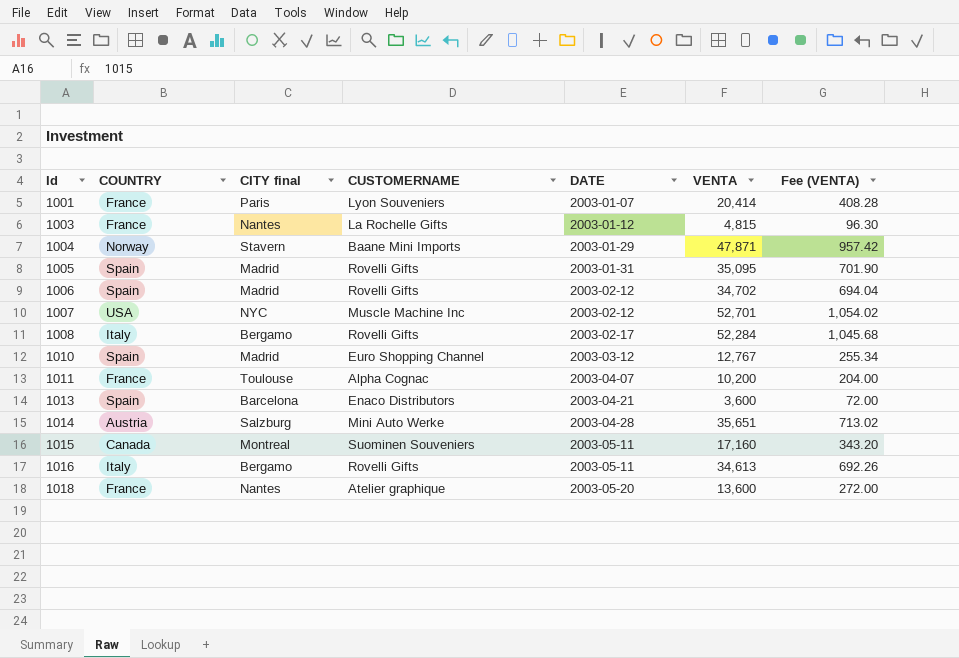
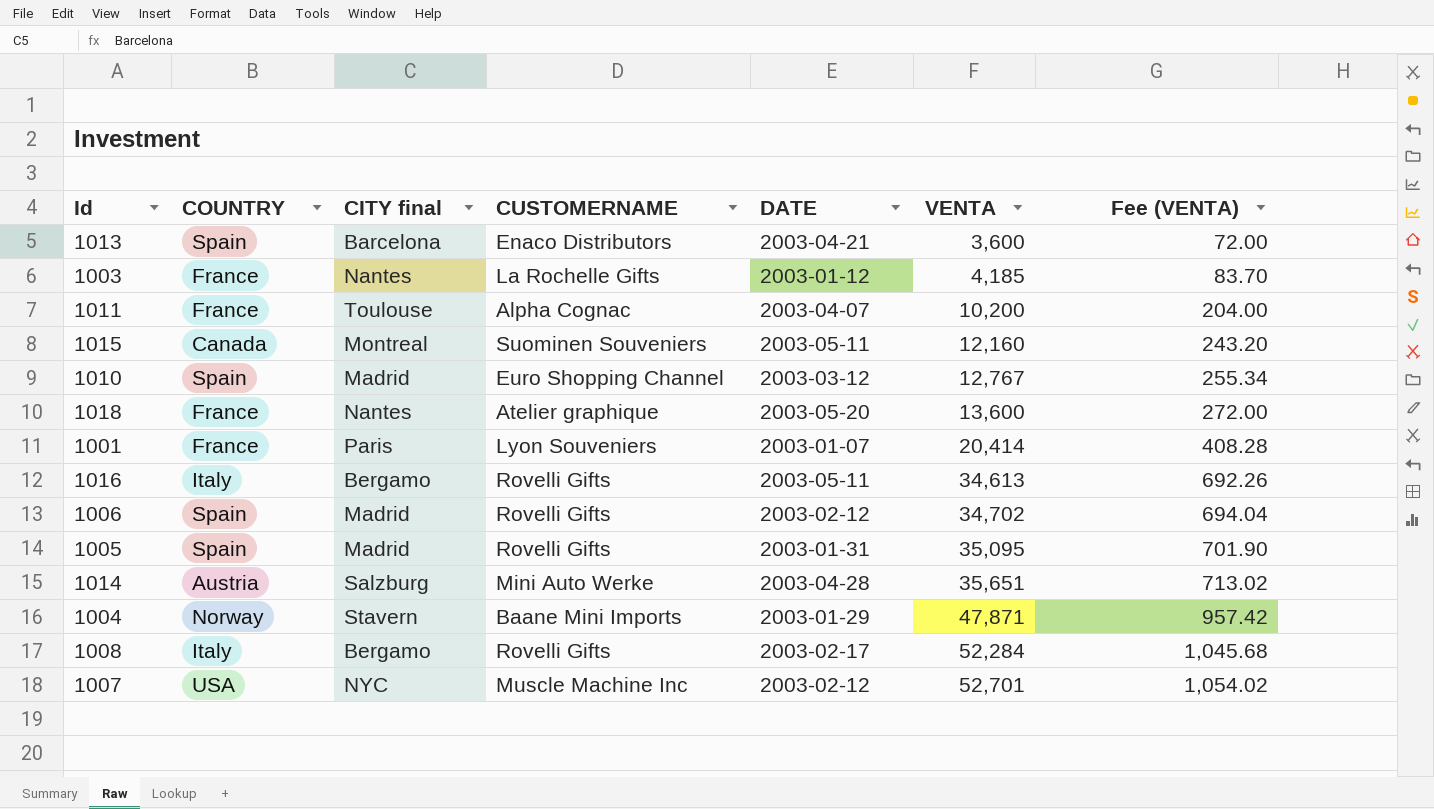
row order: Id ascending -> VENTA ascending
1003 | VENTA: 4,815 -> 4,185
1003 | Fee (VENTA): 96.30 -> 83.70
1015 | VENTA: 17,160 -> 12,160
1015 | Fee (VENTA): 343.20 -> 243.20

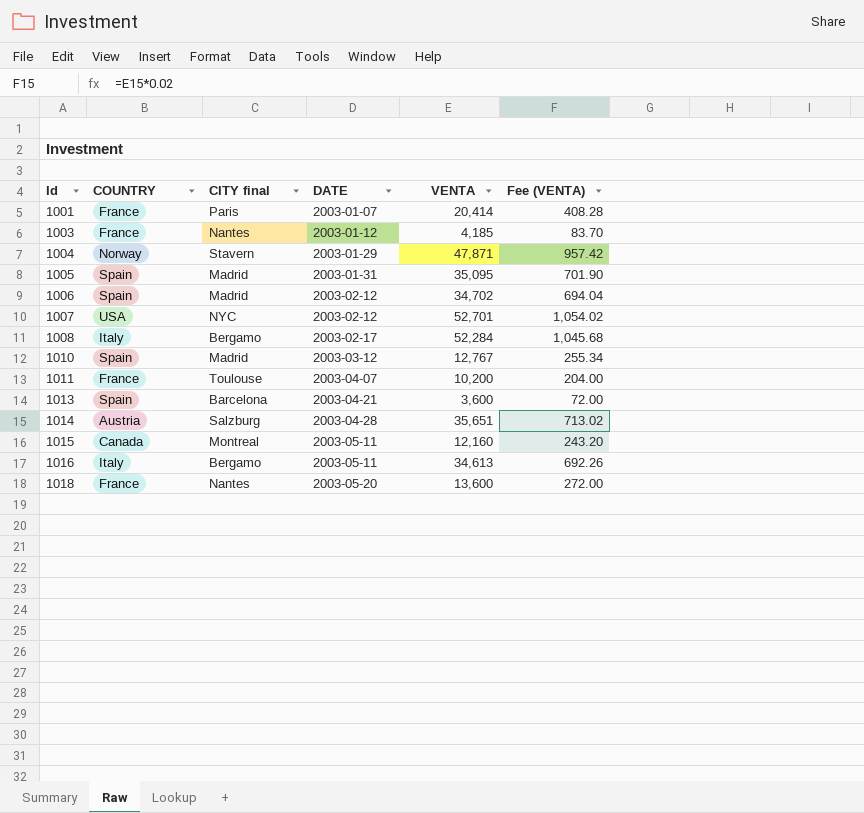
row order: VENTA ascending -> Id ascending
column CUSTOMERNAME | position: 4 -> none

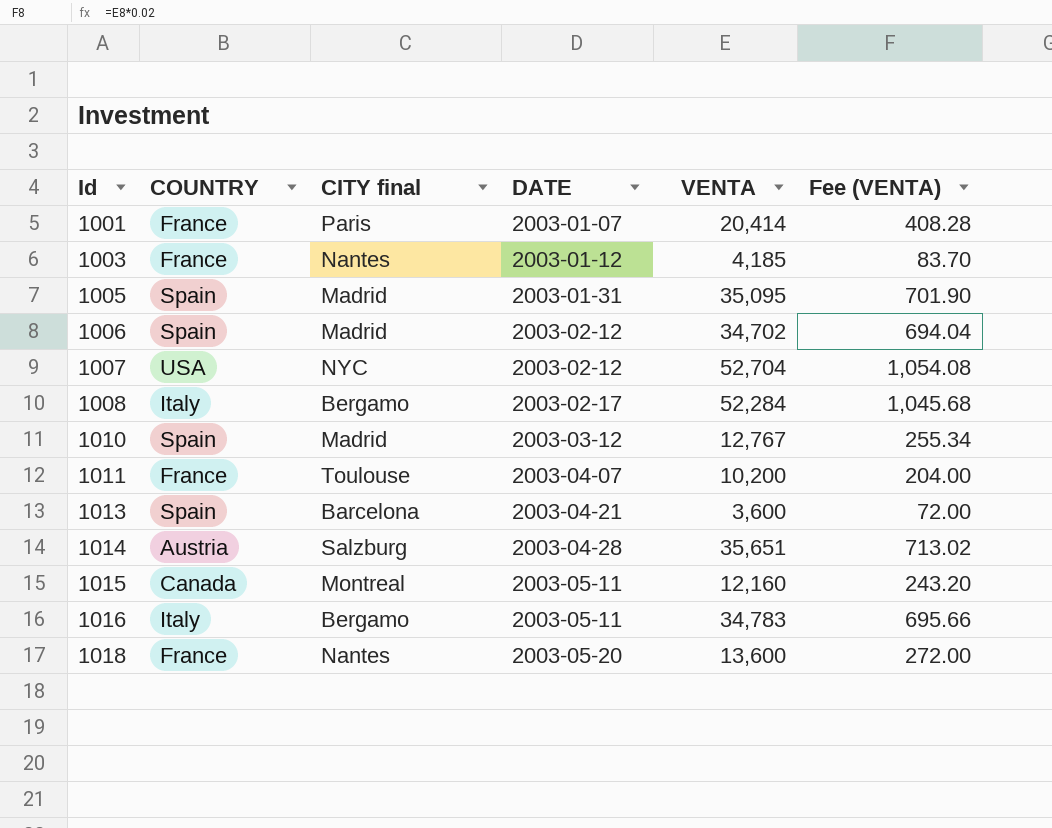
row 1004: Norway | Stavern | 2003-01-29 | 47,871 | 957.42 -> none
1007 | VENTA: 52,701 -> 52,704
1007 | Fee (VENTA): 1,054.02 -> 1,054.08
1016 | VENTA: 34,613 -> 34,783
1016 | Fee (VENTA): 692.26 -> 695.66

